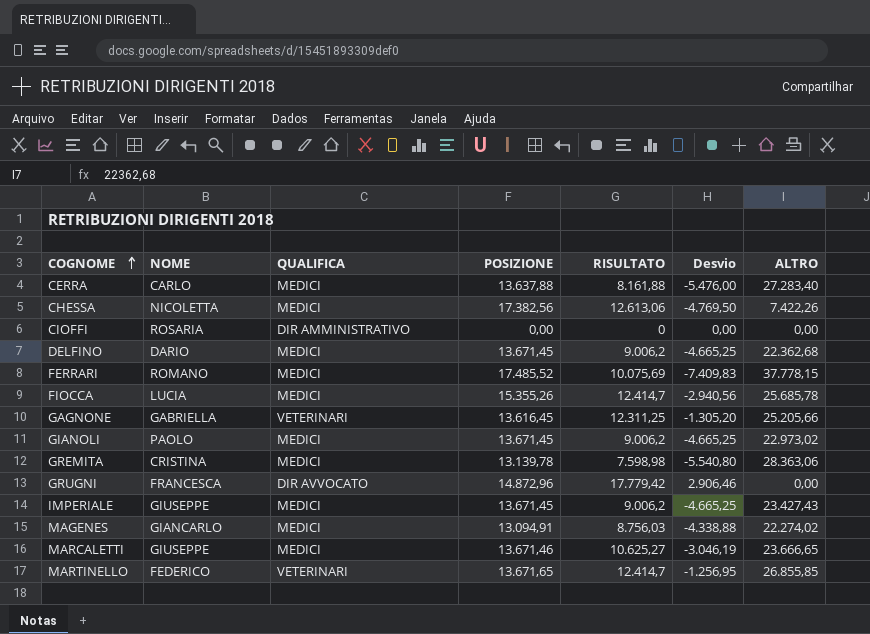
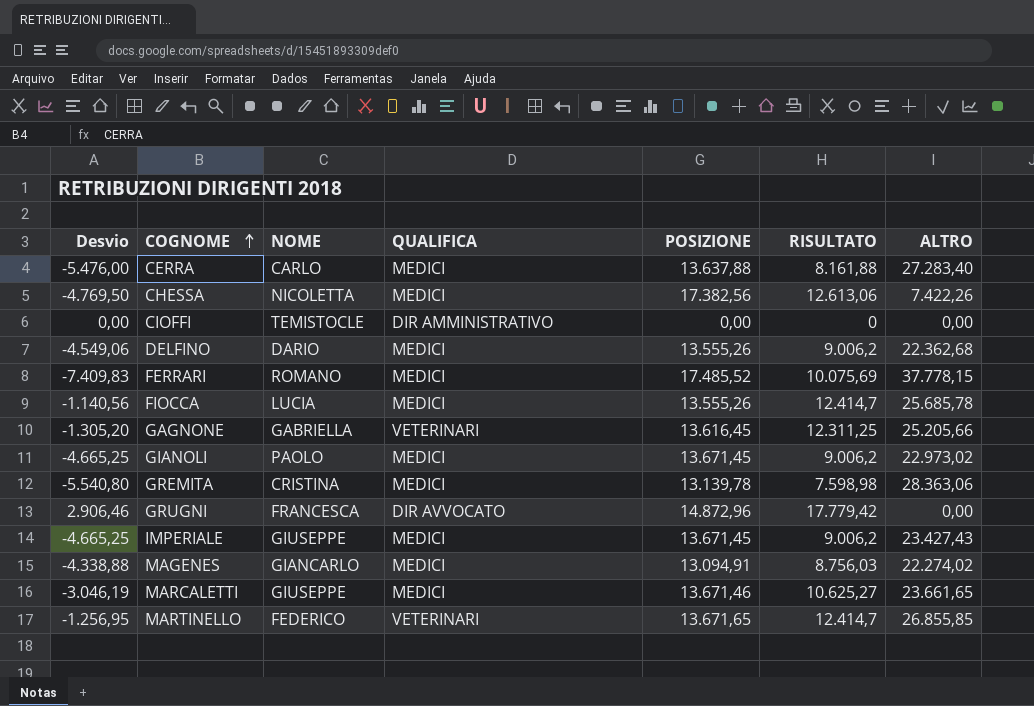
column Desvio | position: 6 -> 1
CIOFFI | NOME: ROSARIA -> TEMISTOCLE
DELFINO | Desvio: -4.665,25 -> -4.549,06
DELFINO | POSIZIONE: 13.671,45 -> 13.555,26
FIOCCA | Desvio: -2.940,56 -> -1.140,56
FIOCCA | POSIZIONE: 15.355,26 -> 13.555,26
MARCALETTI | ALTRO: 23.666,65 -> 23.661,65

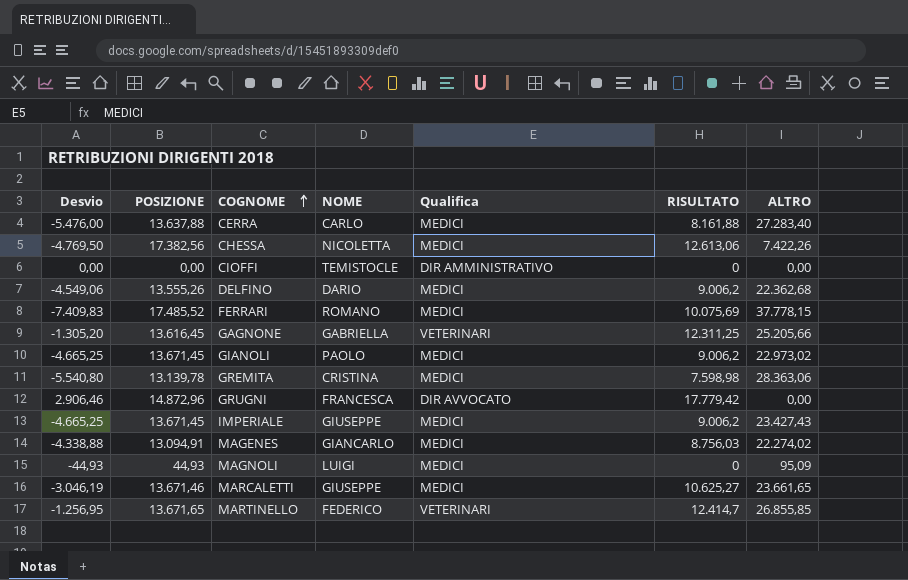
column POSIZIONE | position: 5 -> 2
column name: QUALIFICA -> Qualifica
row FIOCCA: -1.140,56 | LUCIA | MEDICI | 13.555,26 | 12.414,7 | 25.685,78 -> none
row MAGNOLI: none -> -44,93 | 44,93 | LUIGI | MEDICI | 0 | 95,09

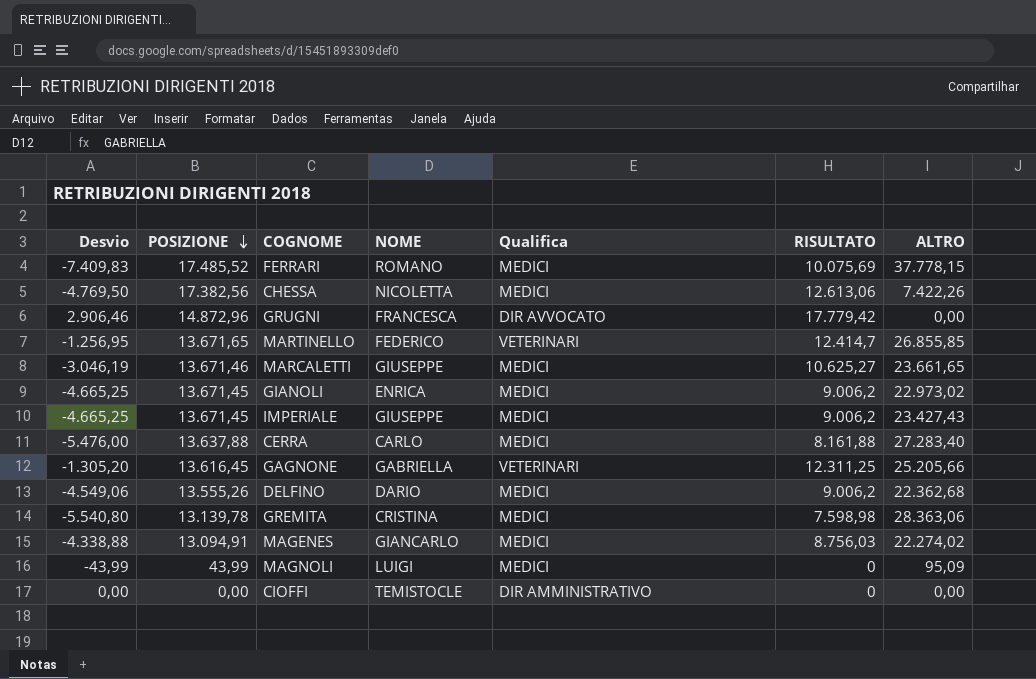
row order: COGNOME ascending -> POSIZIONE descending
GIANOLI | NOME: PAOLO -> ENRICA
MAGNOLI | Desvio: -44,93 -> -43,99
MAGNOLI | POSIZIONE: 44,93 -> 43,99

